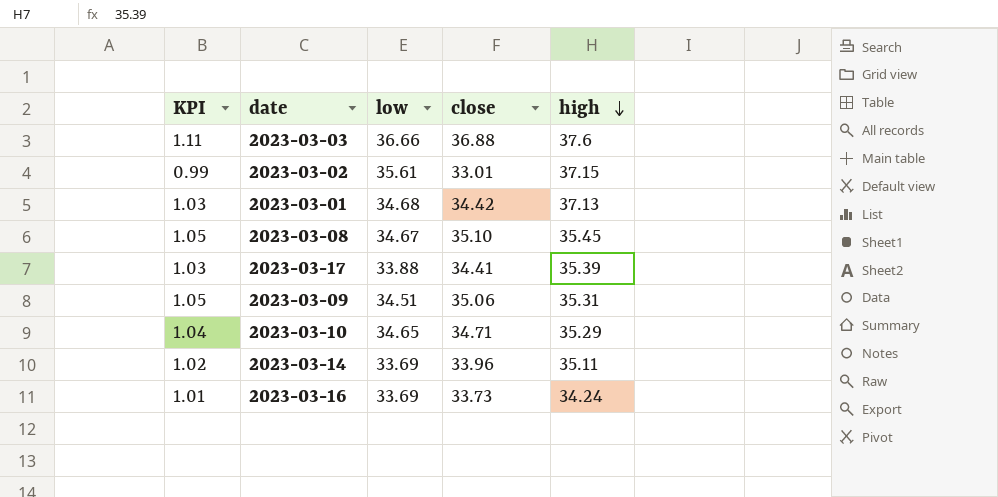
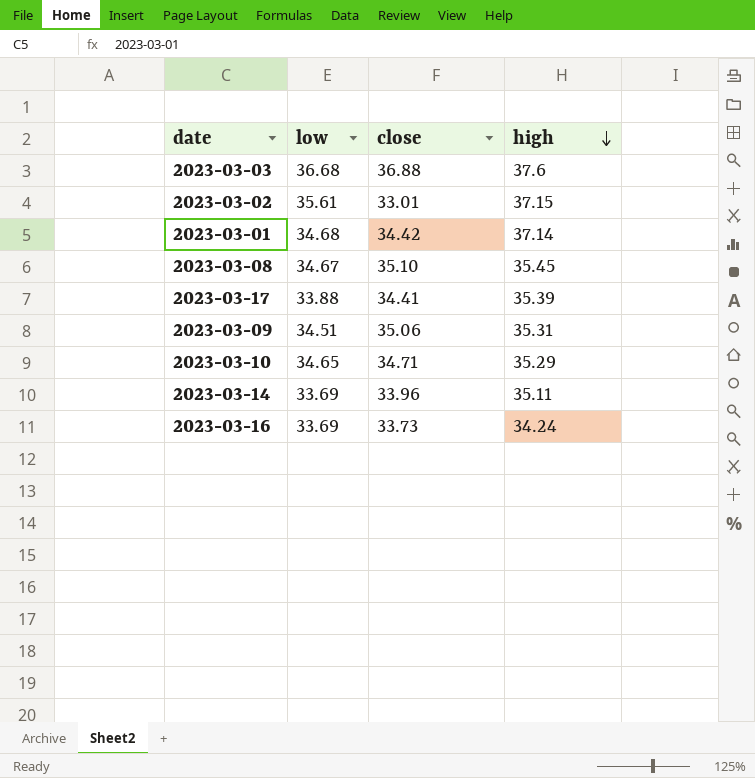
column KPI | formula: [close] * 0.03 -> none
2023-03-03 | low: 36.66 -> 36.68
2023-03-01 | high: 37.13 -> 37.14

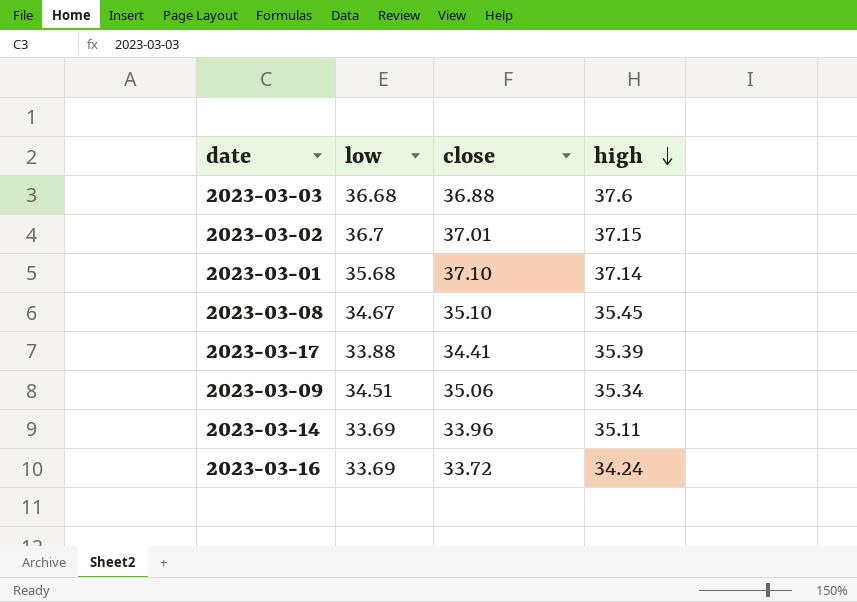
row 2023-03-10: 34.65 | 34.71 | 35.29 -> none
2023-03-02 | low: 35.61 -> 36.7
2023-03-02 | close: 33.01 -> 37.01
2023-03-01 | low: 34.68 -> 35.68
2023-03-01 | close: 34.42 -> 37.10
2023-03-09 | high: 35.31 -> 35.34
2023-03-16 | close: 33.73 -> 33.72

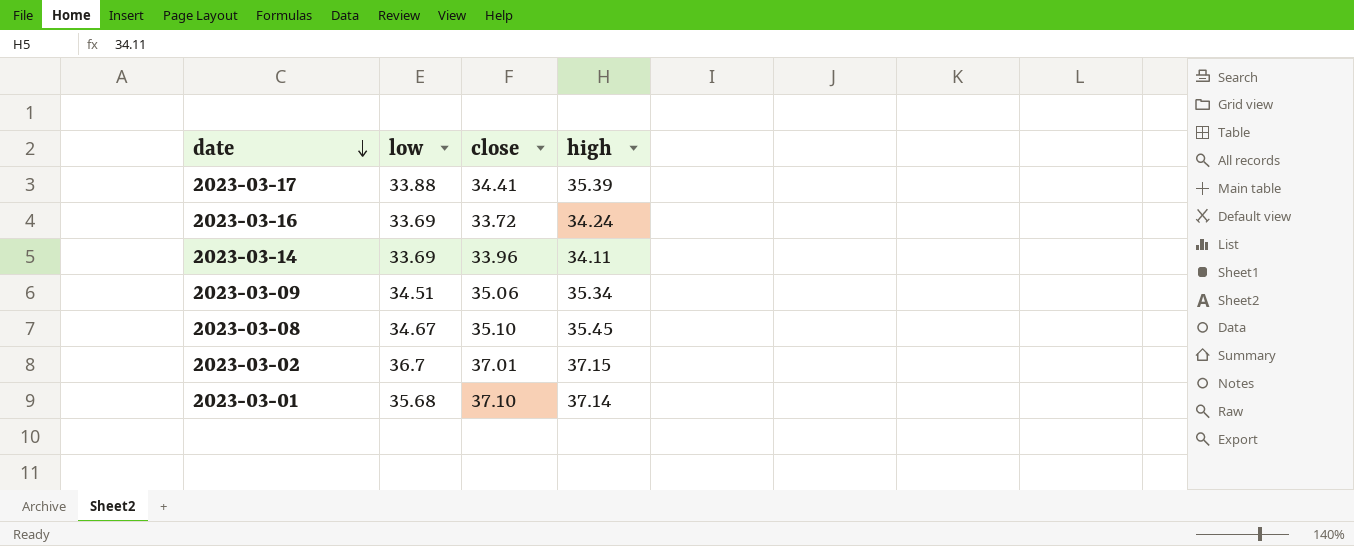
row order: high descending -> date descending
row 2023-03-03: 36.68 | 36.88 | 37.6 -> none
2023-03-14 | high: 35.11 -> 34.11

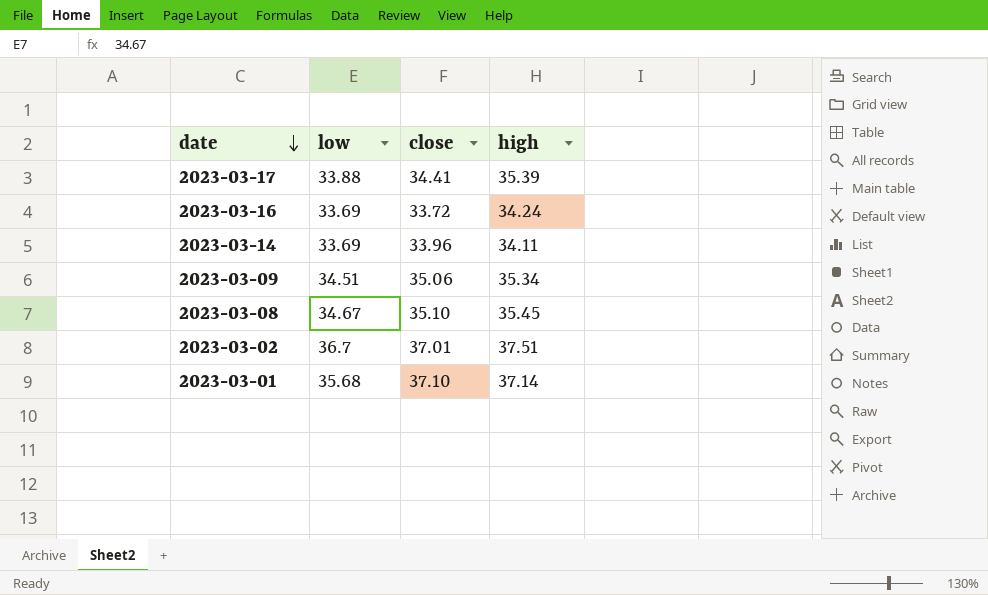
2023-03-02 | high: 37.15 -> 37.51

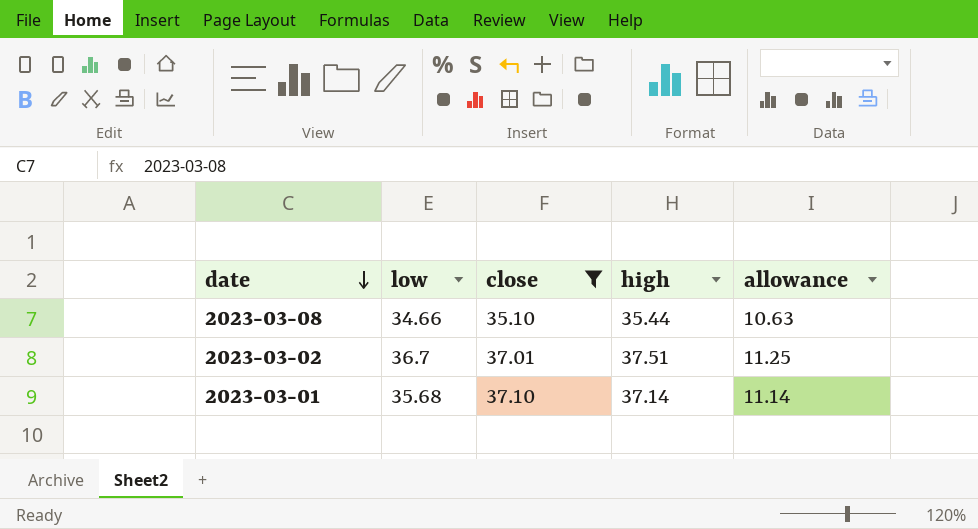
filter: none -> close >= 35.10
column allowance | formula: none -> [high] * 0.3
2023-03-08 | low: 34.67 -> 34.66
2023-03-08 | high: 35.45 -> 35.44

